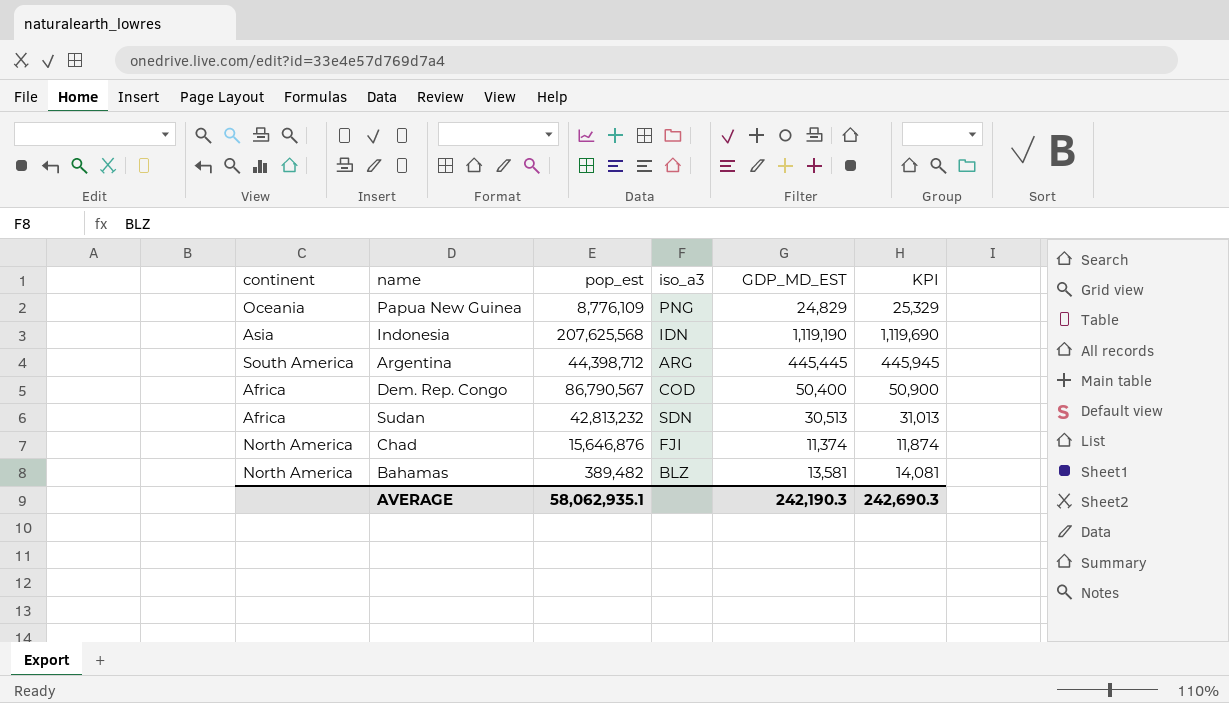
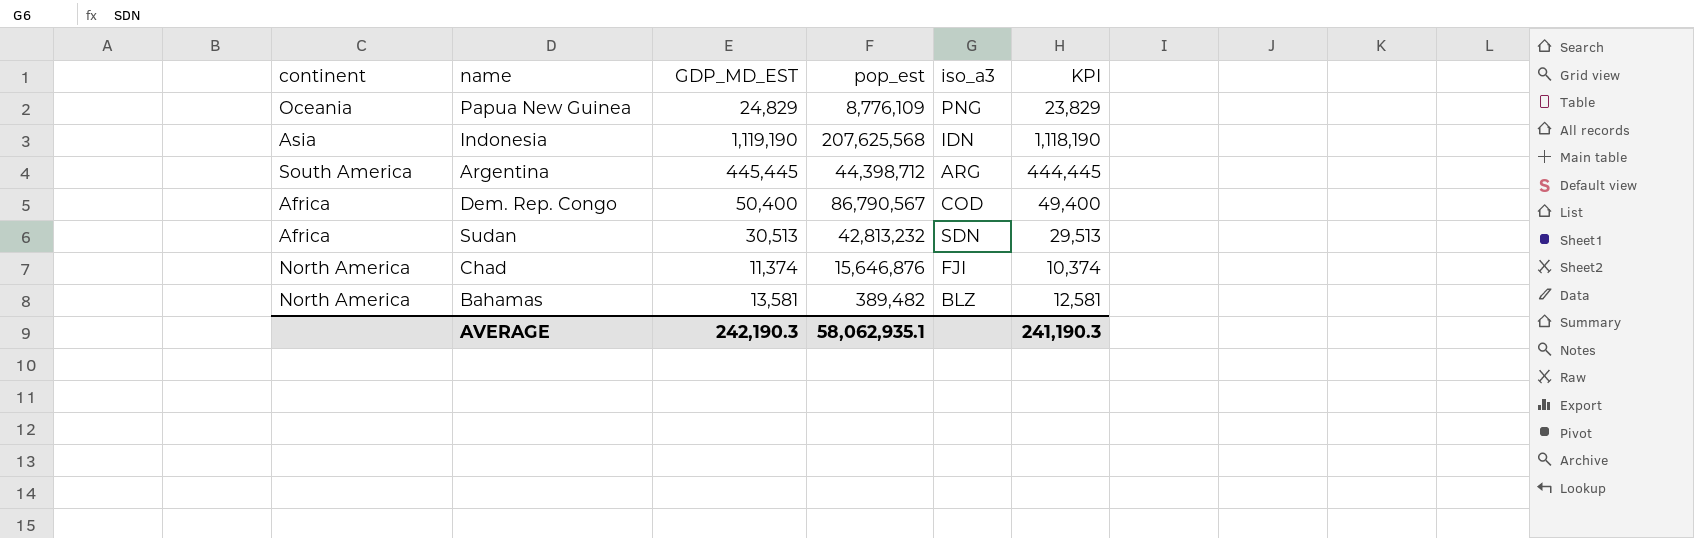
column GDP_MD_EST | position: 5 -> 3
column KPI | formula: [GDP_MD_EST] + 500 -> [GDP_MD_EST] - 1000
AVERAGE | KPI: 242,690.3 -> 241,190.3

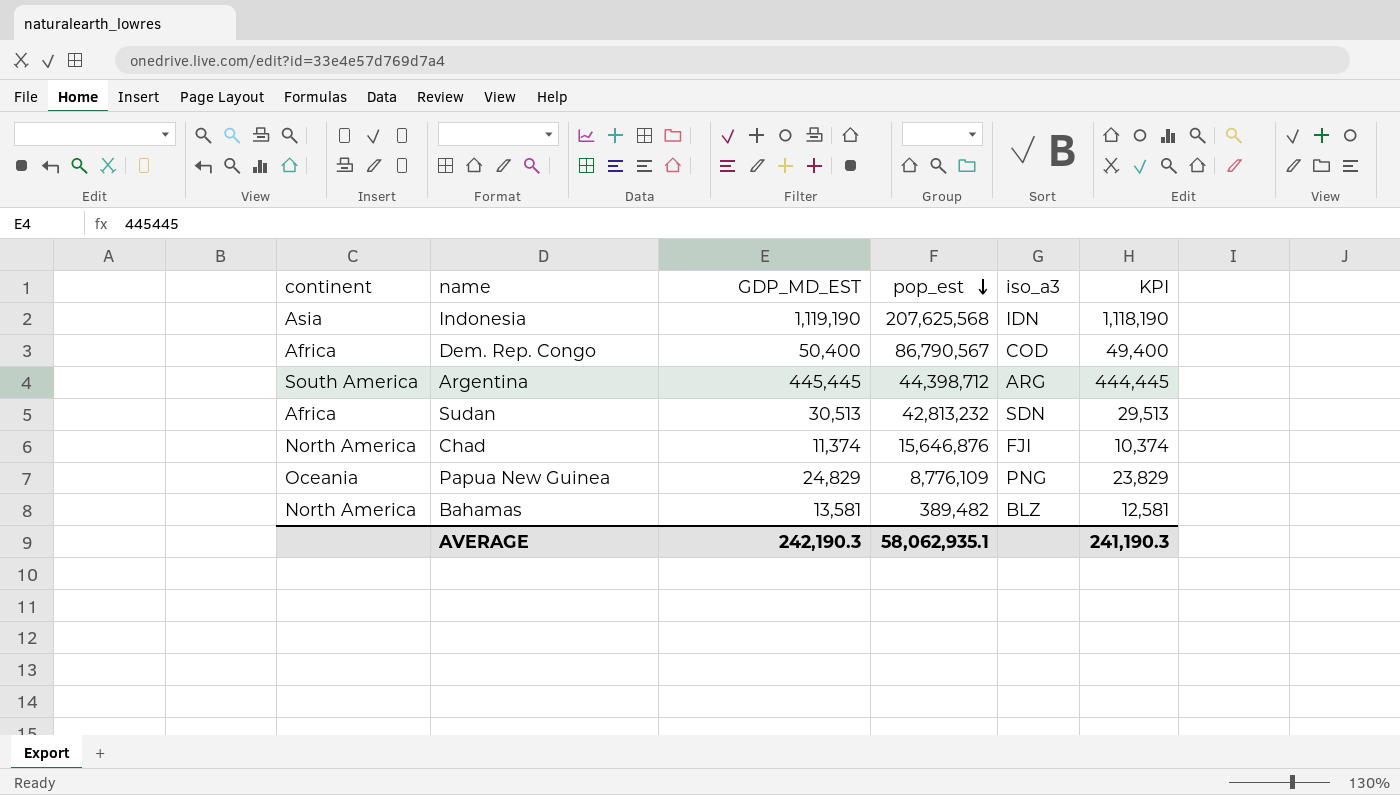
row order: none -> pop_est descending

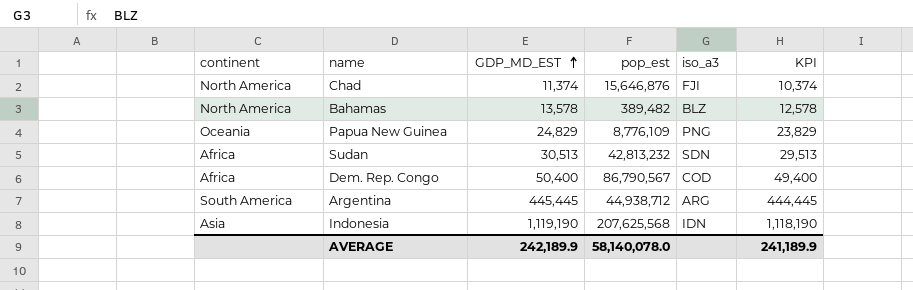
row order: pop_est descending -> GDP_MD_EST ascending
Bahamas | GDP_MD_EST: 13,581 -> 13,578
Bahamas | KPI: 12,581 -> 12,578
Argentina | pop_est: 44,398,712 -> 44,938,712
AVERAGE | GDP_MD_EST: 242,190.3 -> 242,189.9
AVERAGE | pop_est: 58,062,935.1 -> 58,140,078.0
AVERAGE | KPI: 241,190.3 -> 241,189.9

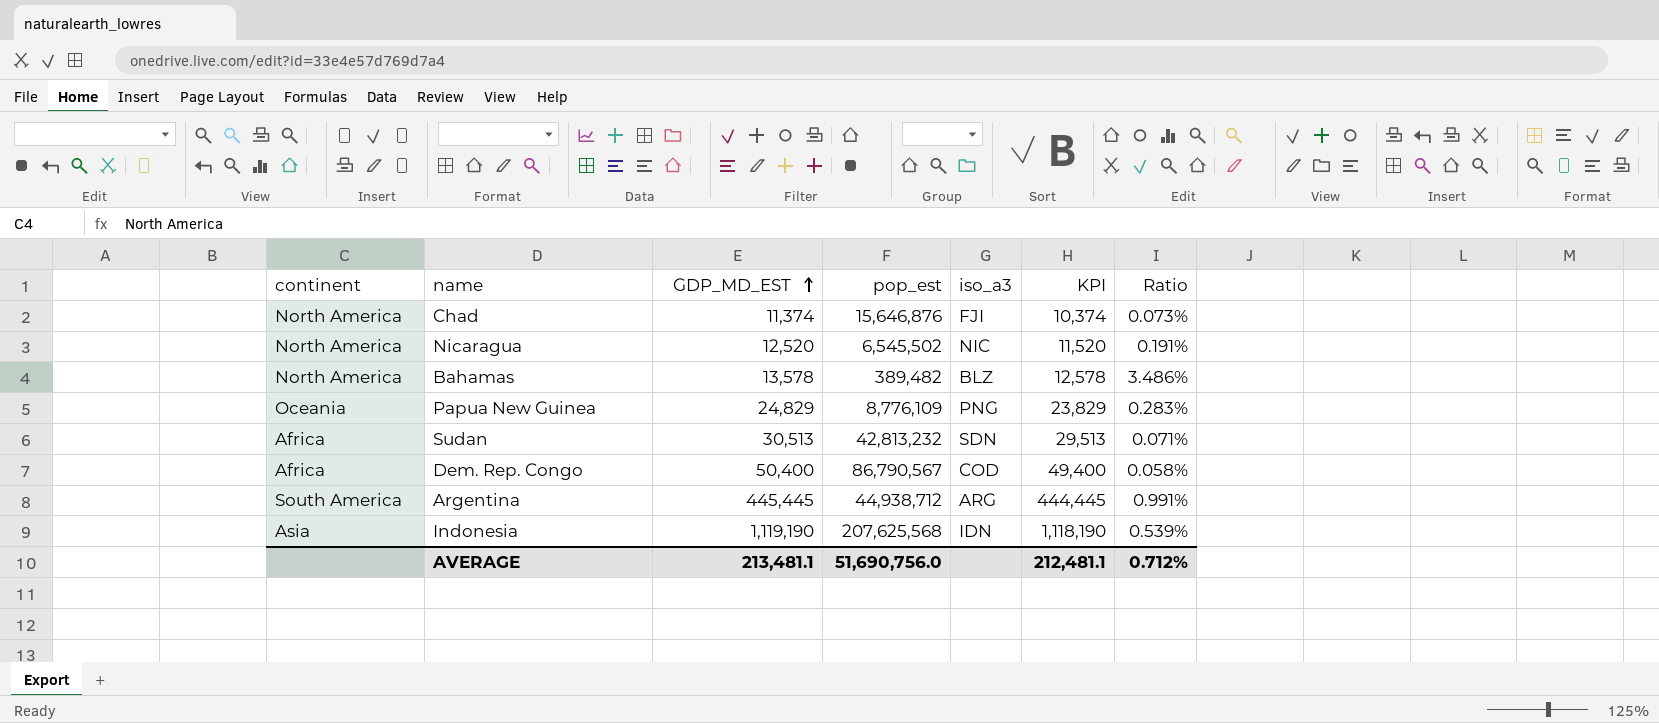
column Ratio | formula: none -> [GDP_MD_EST] / [pop_est]
row Nicaragua: none -> North America | 12,520 | 6,545,502 | NIC | 11,520 | 0.191%
AVERAGE | GDP_MD_EST: 242,189.9 -> 213,481.1
AVERAGE | pop_est: 58,140,078.0 -> 51,690,756.0
AVERAGE | KPI: 241,189.9 -> 212,481.1

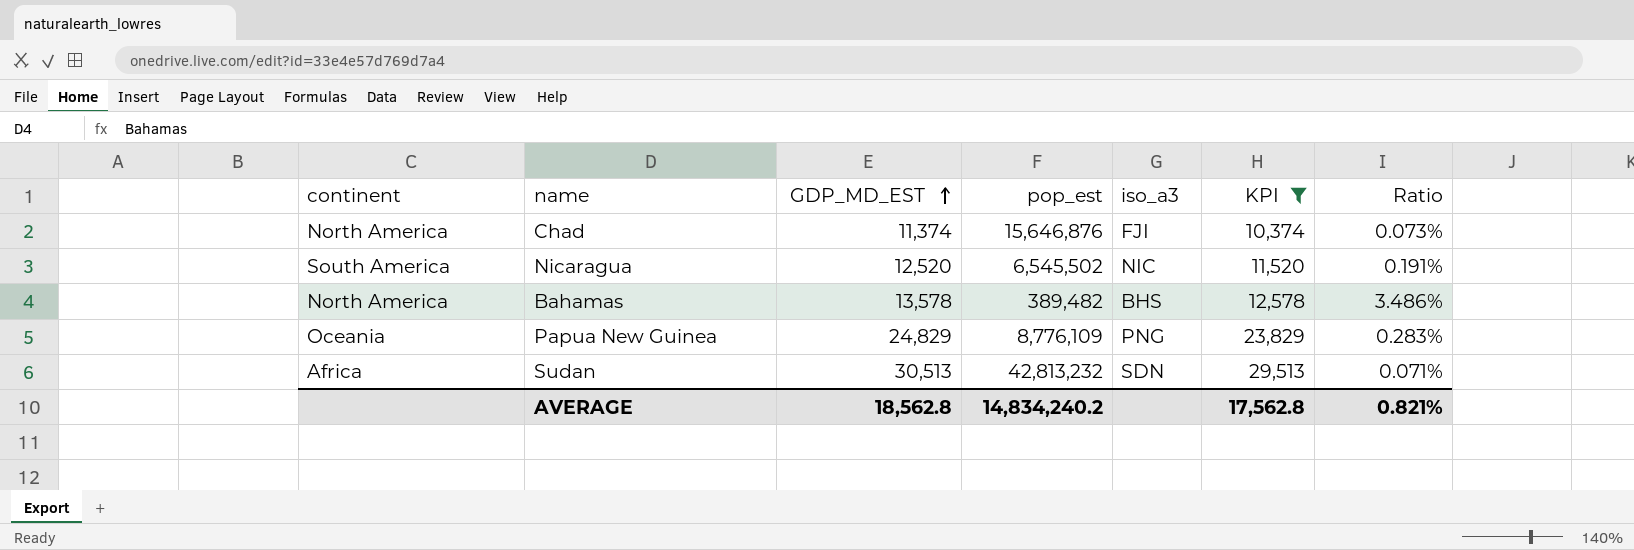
filter: none -> KPI <= 29,513
Nicaragua | continent: North America -> South America
Bahamas | iso_a3: BLZ -> BHS
AVERAGE | GDP_MD_EST: 213,481.1 -> 18,562.8
AVERAGE | pop_est: 51,690,756.0 -> 14,834,240.2
AVERAGE | KPI: 212,481.1 -> 17,562.8
AVERAGE | Ratio: 0.712% -> 0.821%

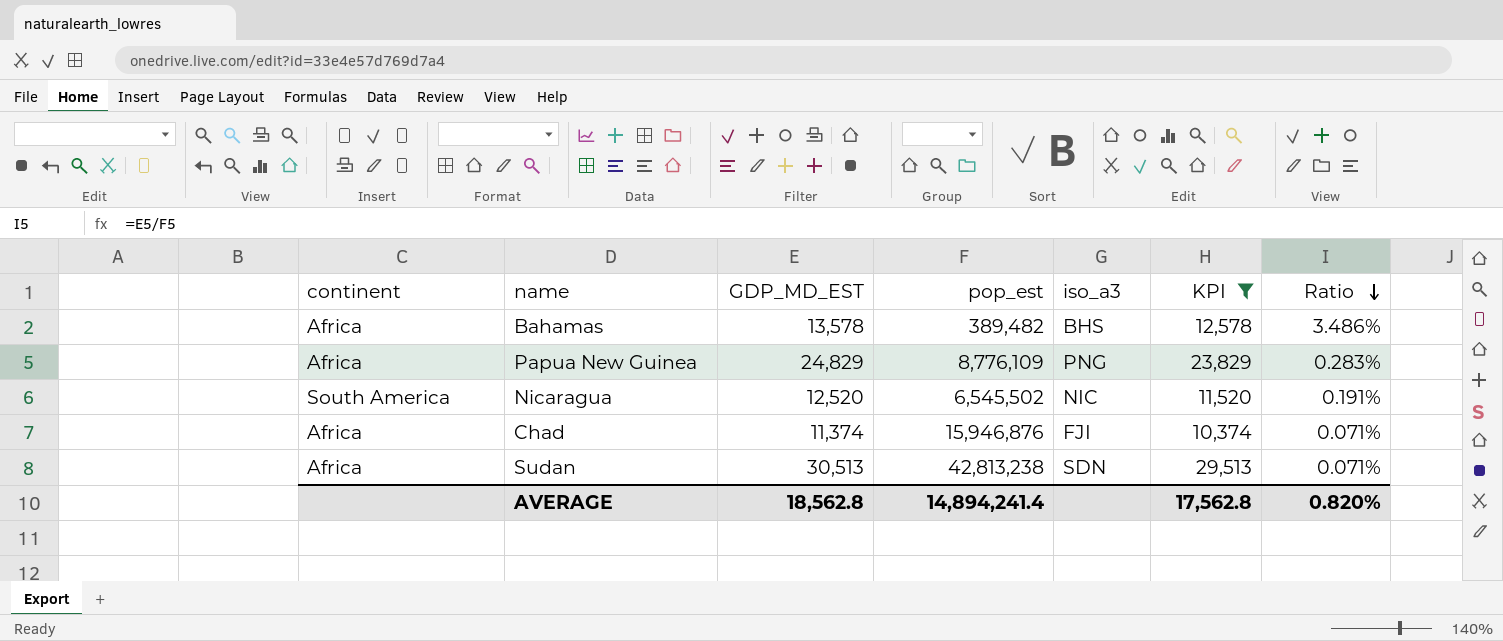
row order: GDP_MD_EST ascending -> Ratio descending
Bahamas | continent: North America -> Africa
Papua New Guinea | continent: Oceania -> Africa
Chad | continent: North America -> Africa
Chad | pop_est: 15,646,876 -> 15,946,876
Chad | Ratio: 0.073% -> 0.071%
Sudan | pop_est: 42,813,232 -> 42,813,238
AVERAGE | pop_est: 14,834,240.2 -> 14,894,241.4
AVERAGE | Ratio: 0.821% -> 0.820%

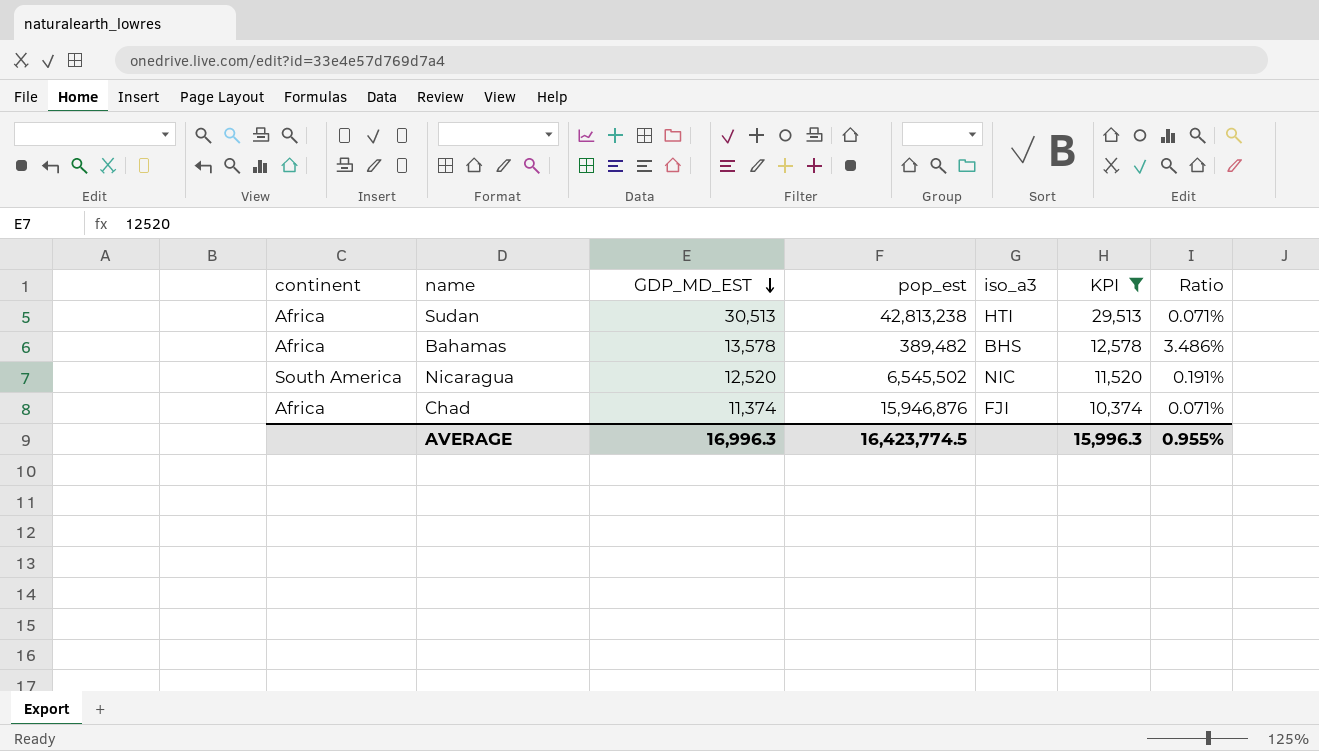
row order: Ratio descending -> GDP_MD_EST descending
row Papua New Guinea: Africa | 24,829 | 8,776,109 | PNG | 23,829 | 0.283% -> none
Sudan | iso_a3: SDN -> HTI
AVERAGE | GDP_MD_EST: 18,562.8 -> 16,996.3
AVERAGE | pop_est: 14,894,241.4 -> 16,423,774.5
AVERAGE | KPI: 17,562.8 -> 15,996.3
AVERAGE | Ratio: 0.820% -> 0.955%

